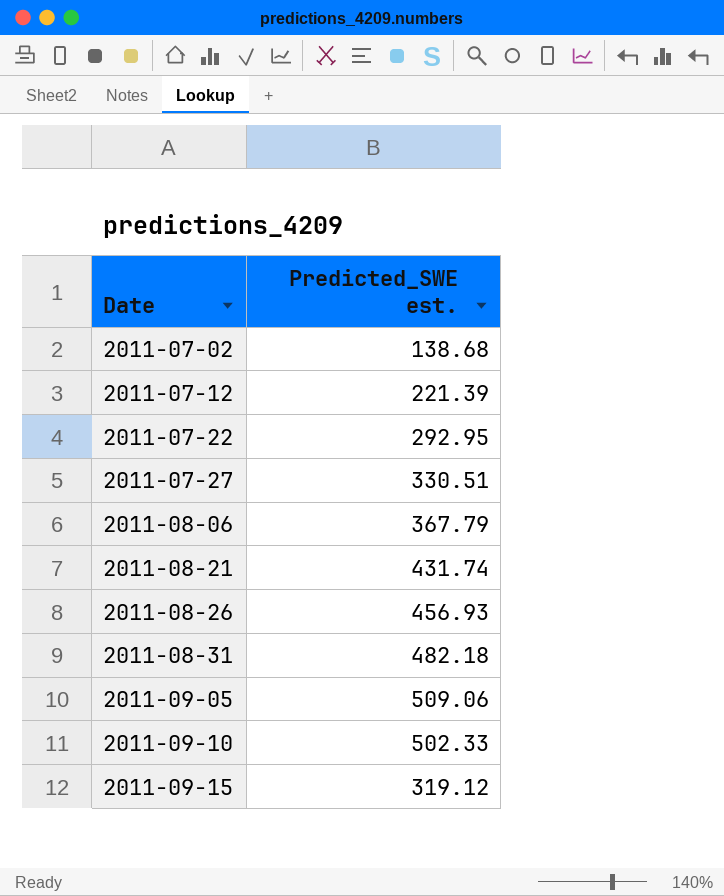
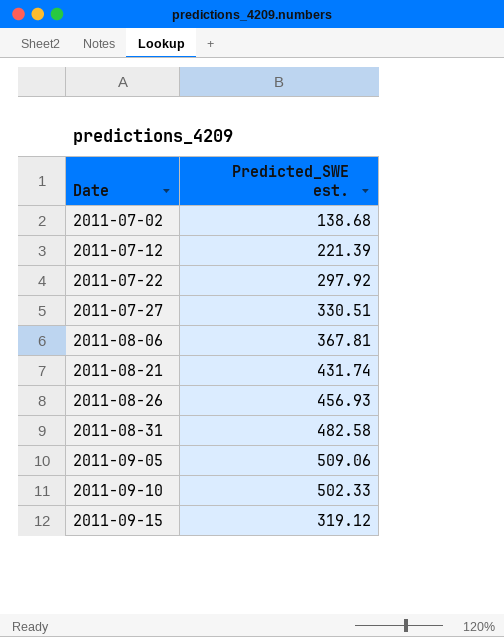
2011-07-22 | Predicted_SWE est.: 292.95 -> 297.92
2011-08-06 | Predicted_SWE est.: 367.79 -> 367.81
2011-08-31 | Predicted_SWE est.: 482.18 -> 482.58

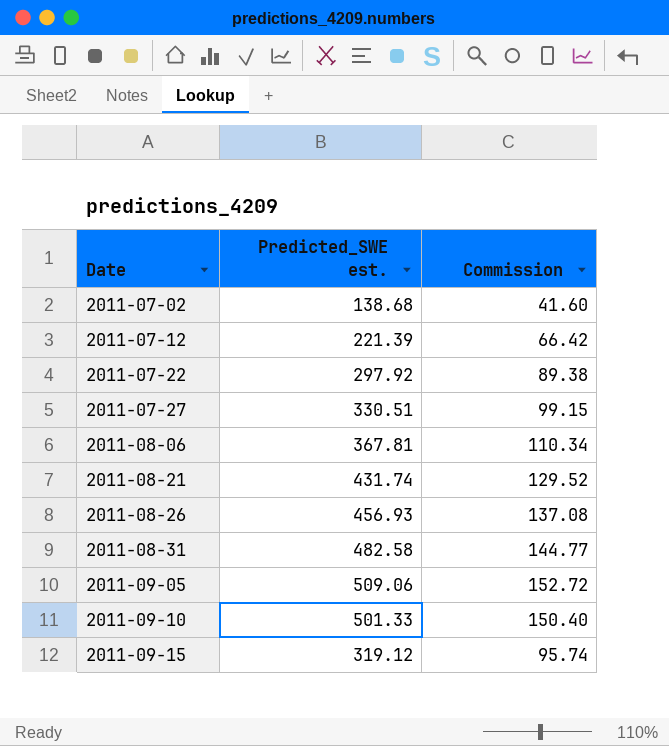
column Commission | formula: none -> [Predicted_SWE est.] * 0.3
2011-09-10 | Predicted_SWE est.: 502.33 -> 501.33

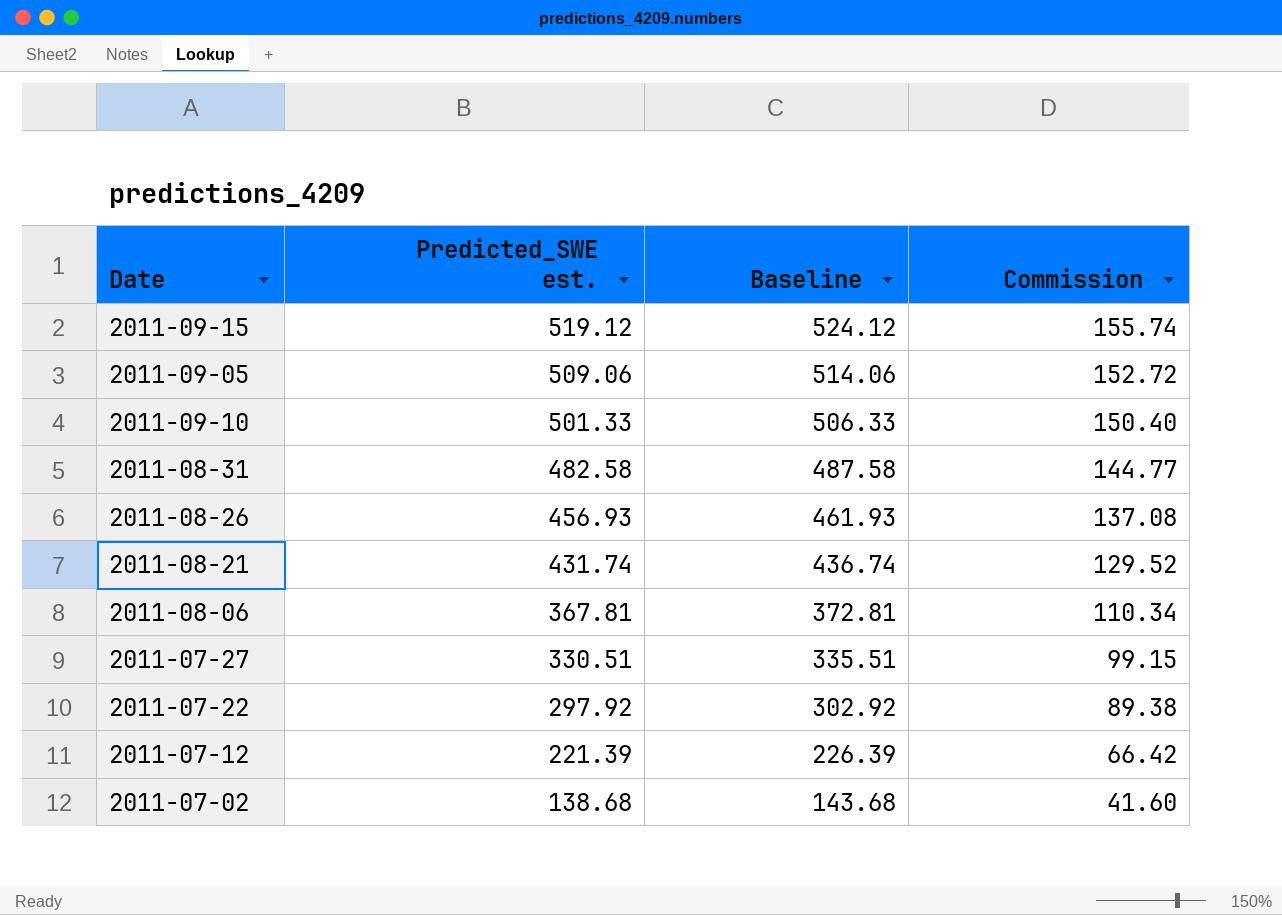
row order: Date ascending -> Predicted_SWE est. descending
column Baseline | formula: none -> [Predicted_SWE est.] + 5
2011-09-15 | Predicted_SWE est.: 319.12 -> 519.12
2011-09-15 | Commission: 95.74 -> 155.74

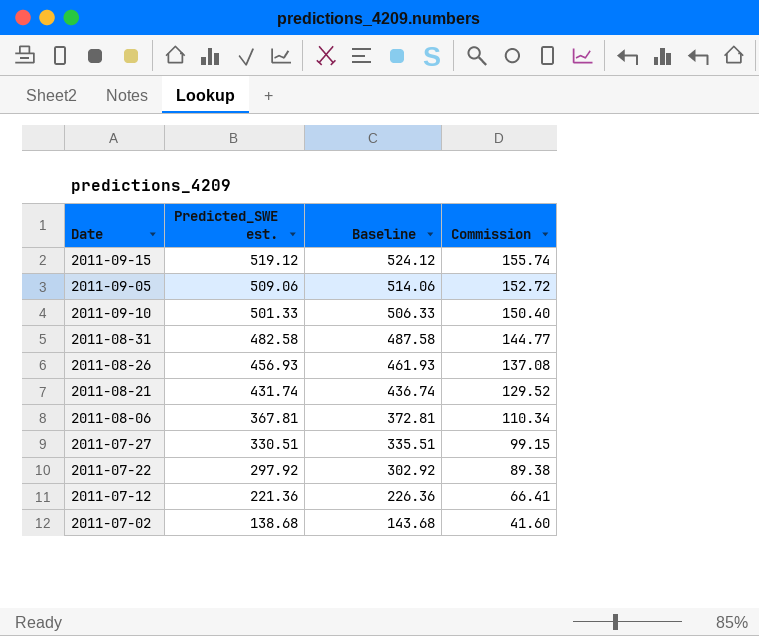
2011-07-12 | Predicted_SWE est.: 221.39 -> 221.36
2011-07-12 | Baseline: 226.39 -> 226.36
2011-07-12 | Commission: 66.42 -> 66.41

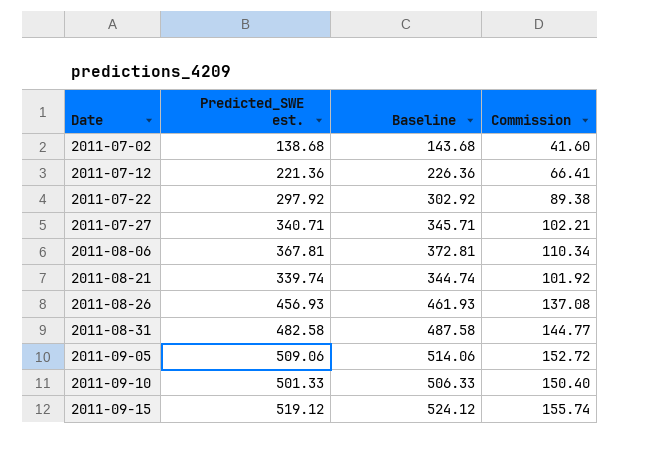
row order: Predicted_SWE est. descending -> Date ascending
2011-07-27 | Predicted_SWE est.: 330.51 -> 340.71
2011-07-27 | Baseline: 335.51 -> 345.71
2011-07-27 | Commission: 99.15 -> 102.21
2011-08-21 | Predicted_SWE est.: 431.74 -> 339.74
2011-08-21 | Baseline: 436.74 -> 344.74
2011-08-21 | Commission: 129.52 -> 101.92

